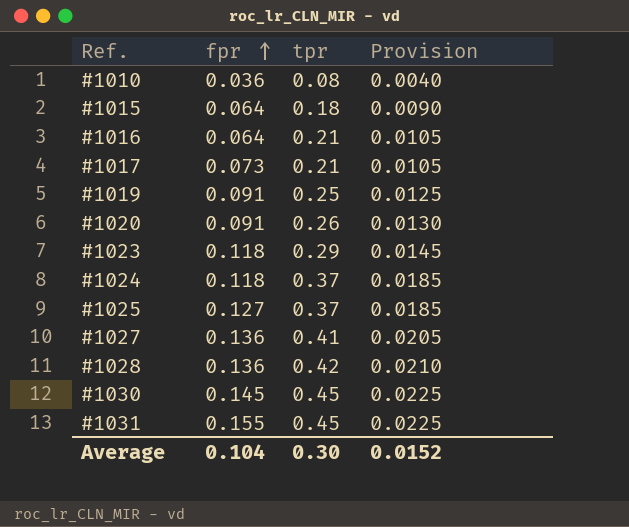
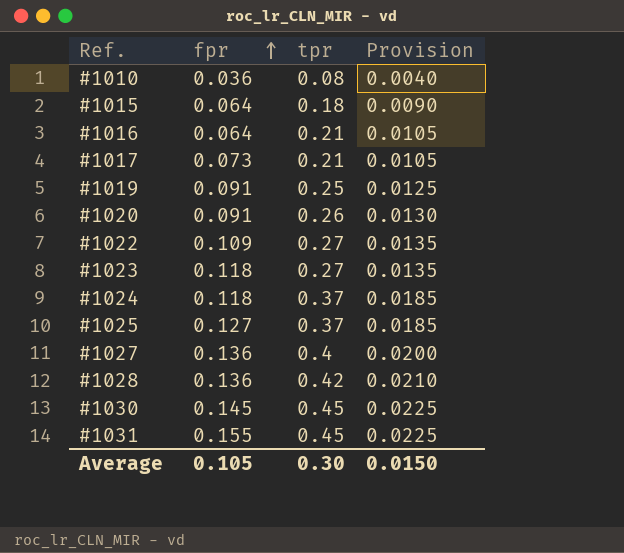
row #1022: none -> 0.109 | 0.27 | 0.0135
#1023 | tpr: 0.29 -> 0.27
#1023 | Provision: 0.0145 -> 0.0135
#1027 | tpr: 0.41 -> 0.4
#1027 | Provision: 0.0205 -> 0.0200
Average | fpr: 0.104 -> 0.105
Average | Provision: 0.0152 -> 0.0150

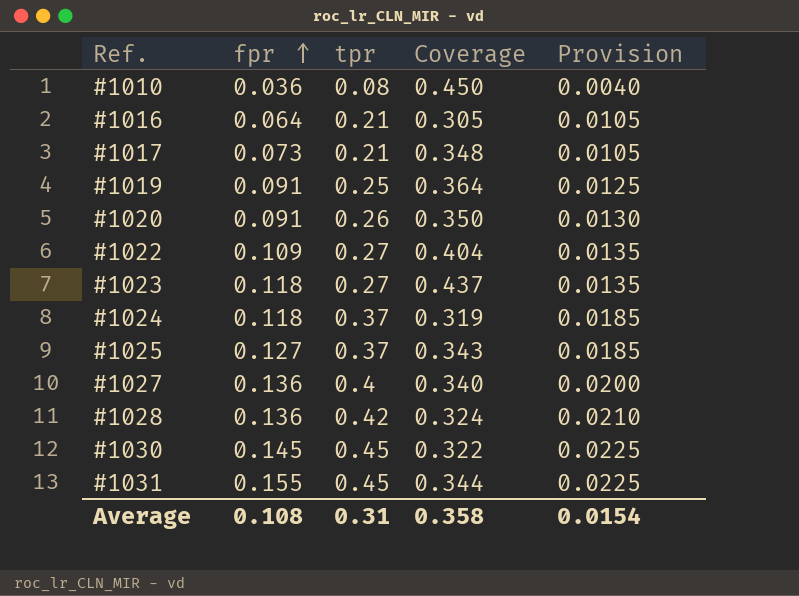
column Coverage | formula: none -> [fpr] / [tpr]
row #1015: 0.064 | 0.18 | 0.0090 -> none
Average | fpr: 0.105 -> 0.108
Average | tpr: 0.30 -> 0.31
Average | Provision: 0.0150 -> 0.0154

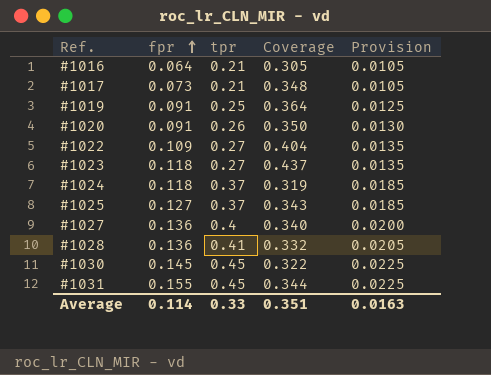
row #1010: 0.036 | 0.08 | 0.450 | 0.0040 -> none
#1028 | tpr: 0.42 -> 0.41
#1028 | Coverage: 0.324 -> 0.332
#1028 | Provision: 0.0210 -> 0.0205
Average | fpr: 0.108 -> 0.114
Average | tpr: 0.31 -> 0.33
Average | Coverage: 0.358 -> 0.351
Average | Provision: 0.0154 -> 0.0163

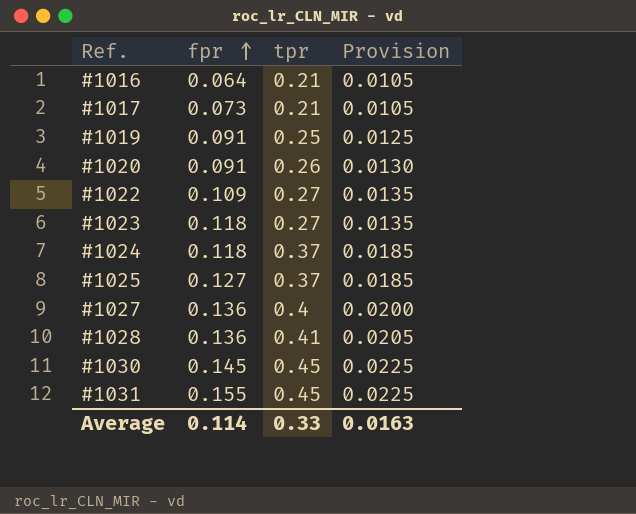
column Coverage | formula: [fpr] / [tpr] -> none

